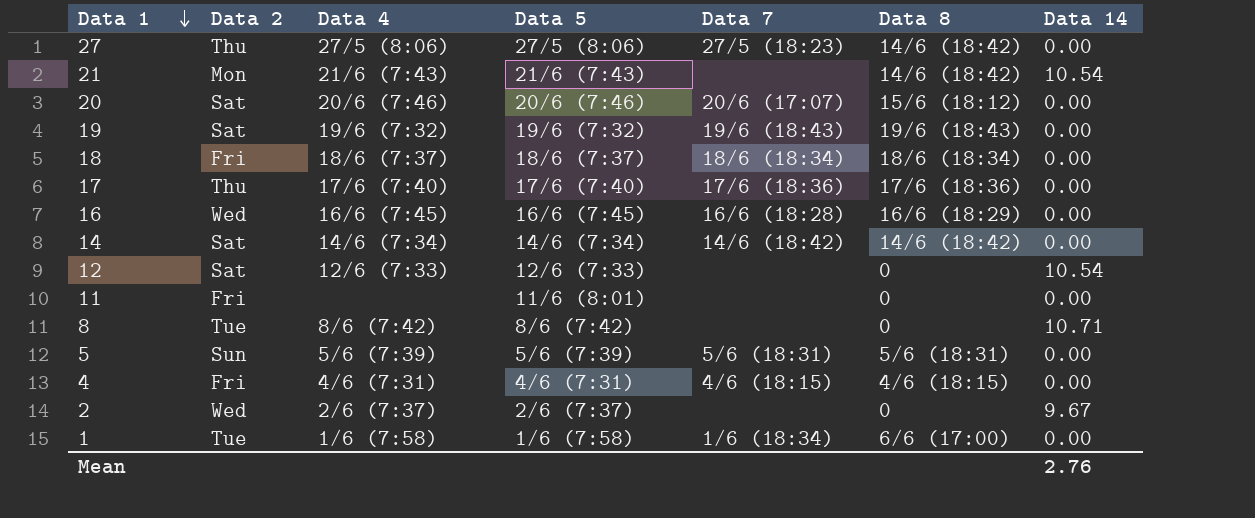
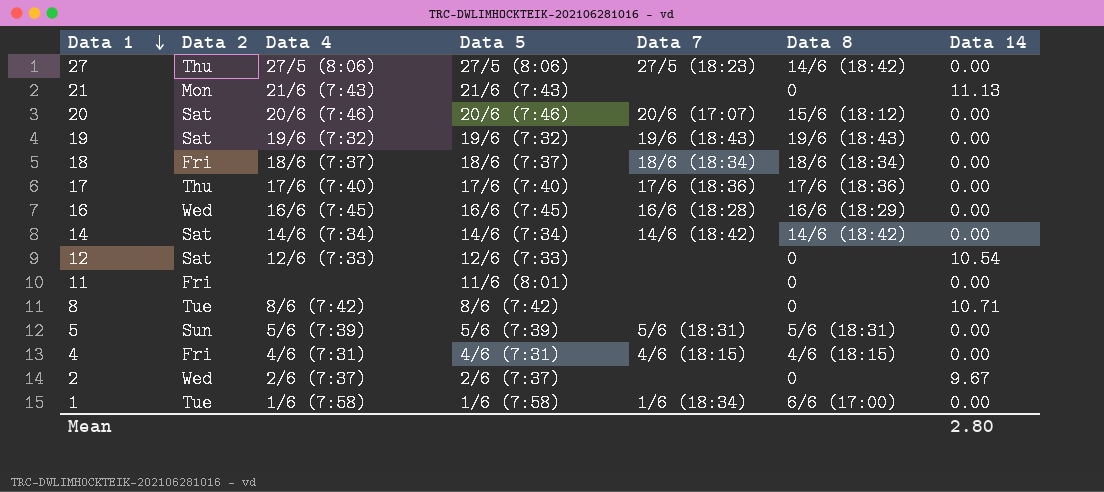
21 | Data 8: 14/6 (18:42) -> 0
21 | Data 14: 10.54 -> 11.13
Mean | Data 14: 2.76 -> 2.80

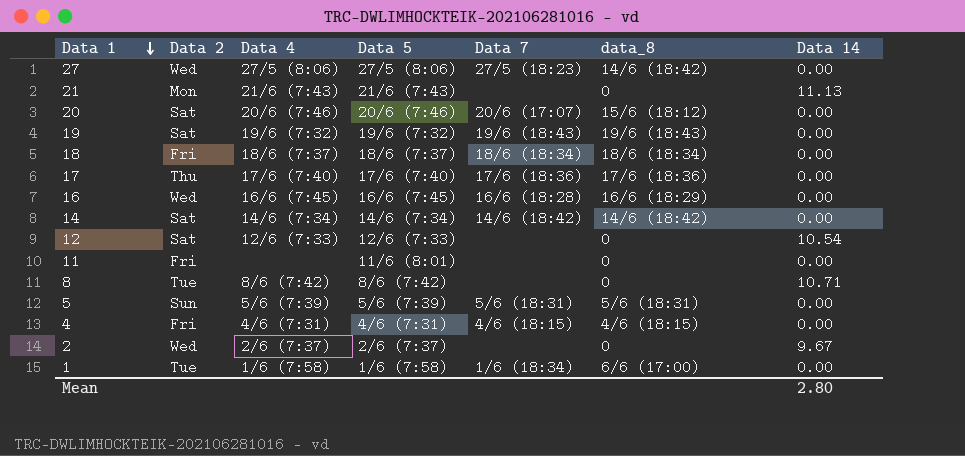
column name: Data 8 -> data_8
27 | Data 2: Thu -> Wed

